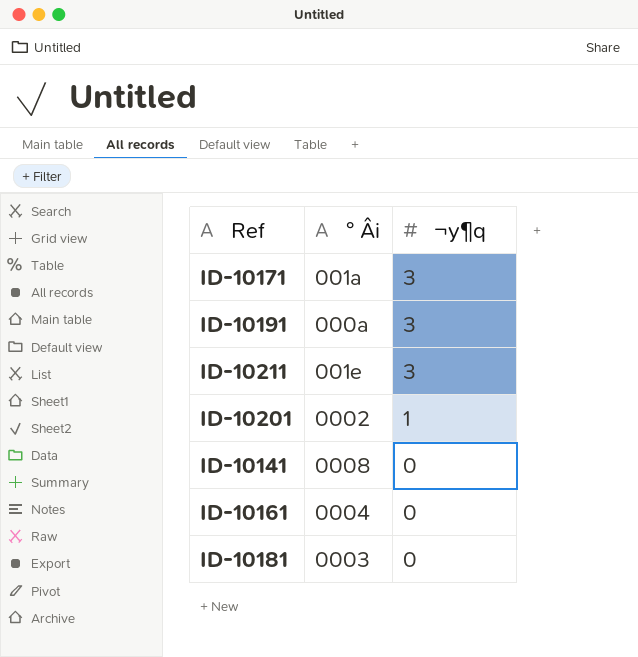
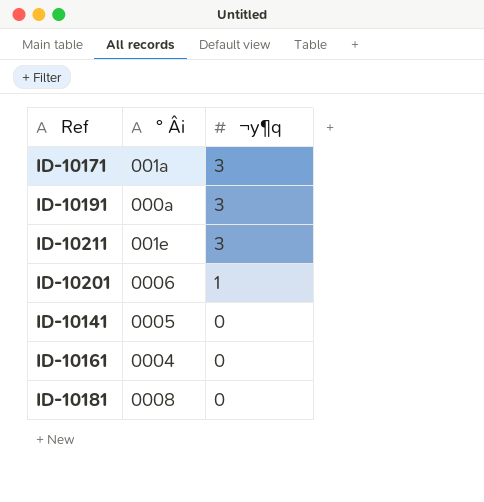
ID-10201 | ° Âi: 0002 -> 0006
ID-10141 | ° Âi: 0008 -> 0005
ID-10181 | ° Âi: 0003 -> 0008

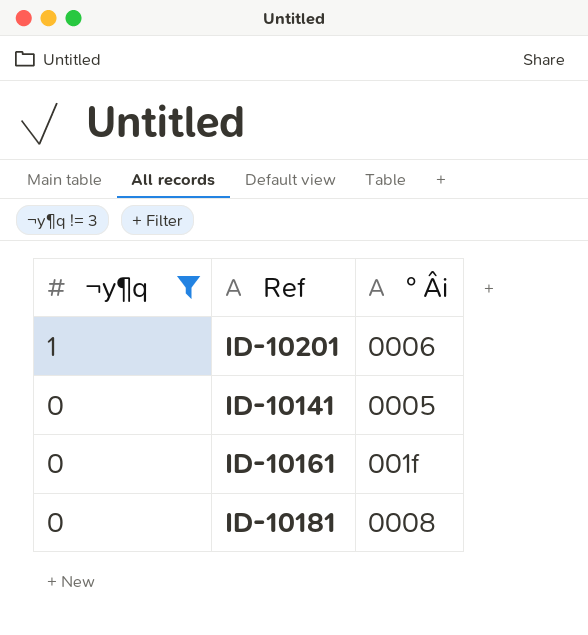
filter: none -> ¬y¶q != 3
column ¬y¶q | position: 3 -> 1
ID-10161 | ° Âi: 0004 -> 001f

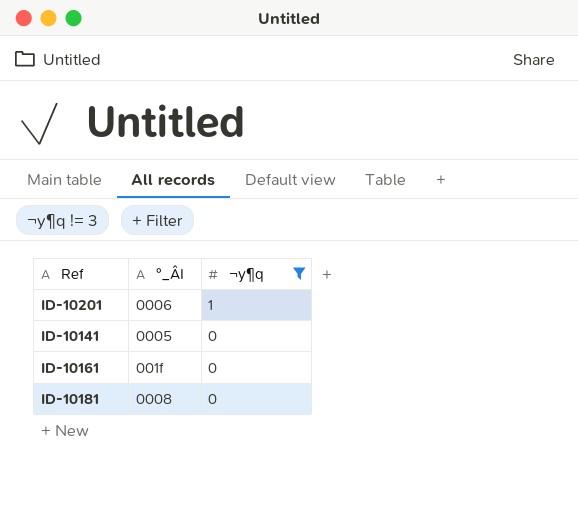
column name: ° Âi -> °_ÂI
column ¬y¶q | position: 1 -> 3

